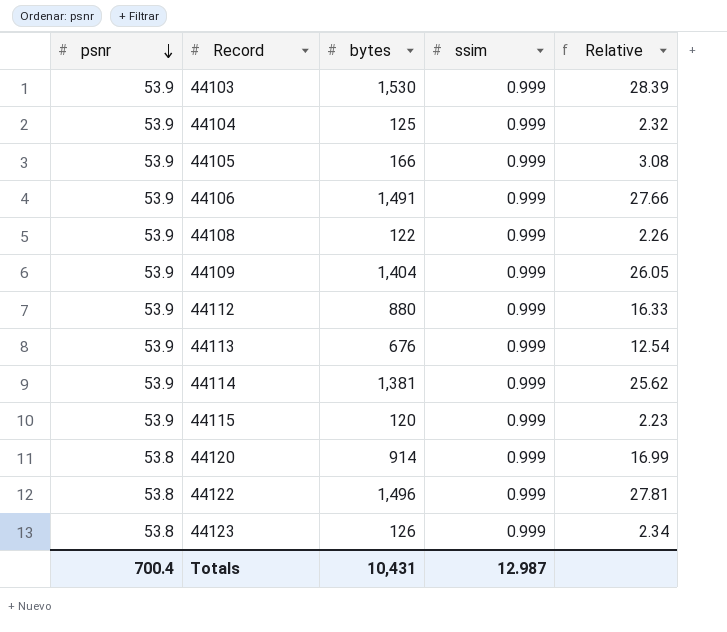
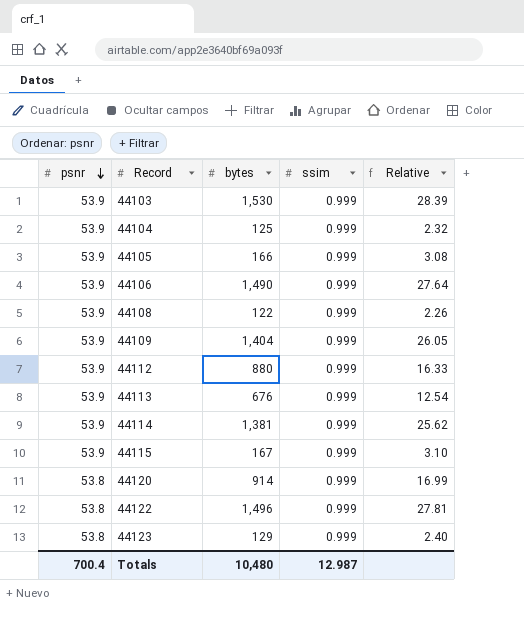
44106 | bytes: 1,491 -> 1,490
44106 | Relative: 27.66 -> 27.64
44115 | bytes: 120 -> 167
44115 | Relative: 2.23 -> 3.10
44123 | bytes: 126 -> 129
44123 | Relative: 2.34 -> 2.40
Totals | bytes: 10,431 -> 10,480

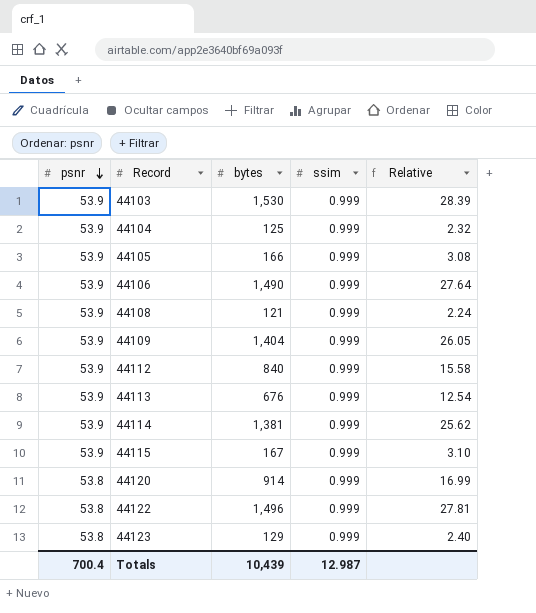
44108 | bytes: 122 -> 121
44108 | Relative: 2.26 -> 2.24
44112 | bytes: 880 -> 840
44112 | Relative: 16.33 -> 15.58
Totals | bytes: 10,480 -> 10,439

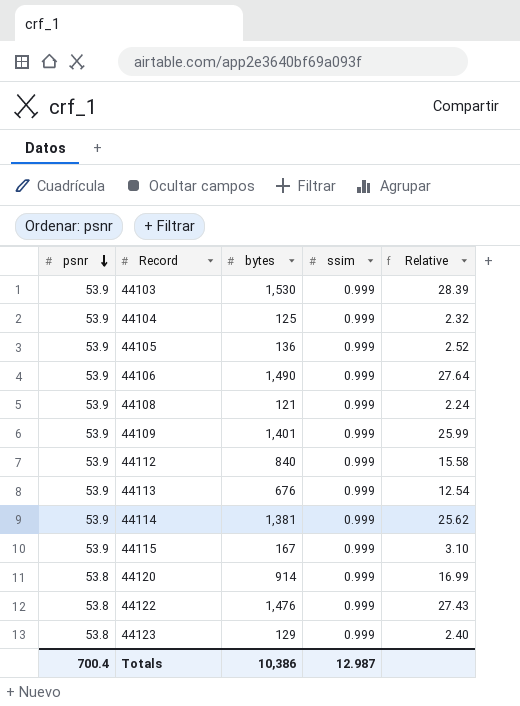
44105 | bytes: 166 -> 136
44105 | Relative: 3.08 -> 2.52
44109 | bytes: 1,404 -> 1,401
44109 | Relative: 26.05 -> 25.99
44122 | bytes: 1,496 -> 1,476
44122 | Relative: 27.81 -> 27.43
Totals | bytes: 10,439 -> 10,386

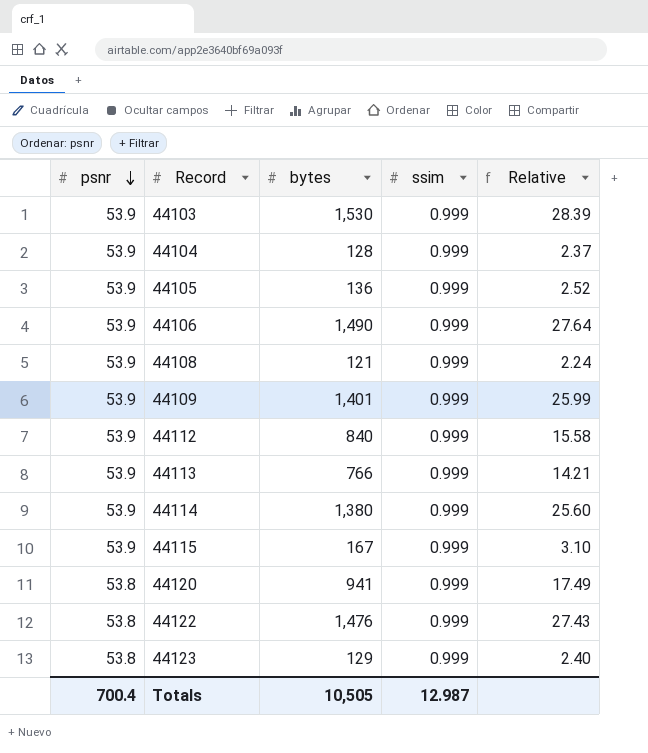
44104 | bytes: 125 -> 128
44104 | Relative: 2.32 -> 2.37
44113 | bytes: 676 -> 766
44113 | Relative: 12.54 -> 14.21
44114 | bytes: 1,381 -> 1,380
44114 | Relative: 25.62 -> 25.60
44120 | bytes: 914 -> 941
44120 | Relative: 16.99 -> 17.49
Totals | bytes: 10,386 -> 10,505

